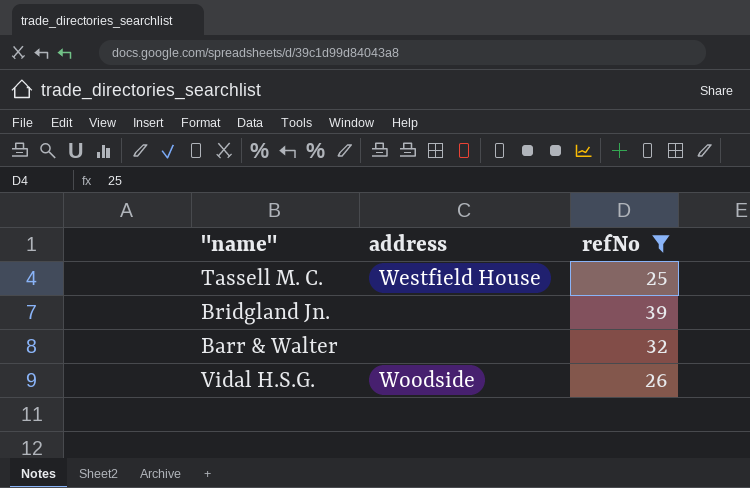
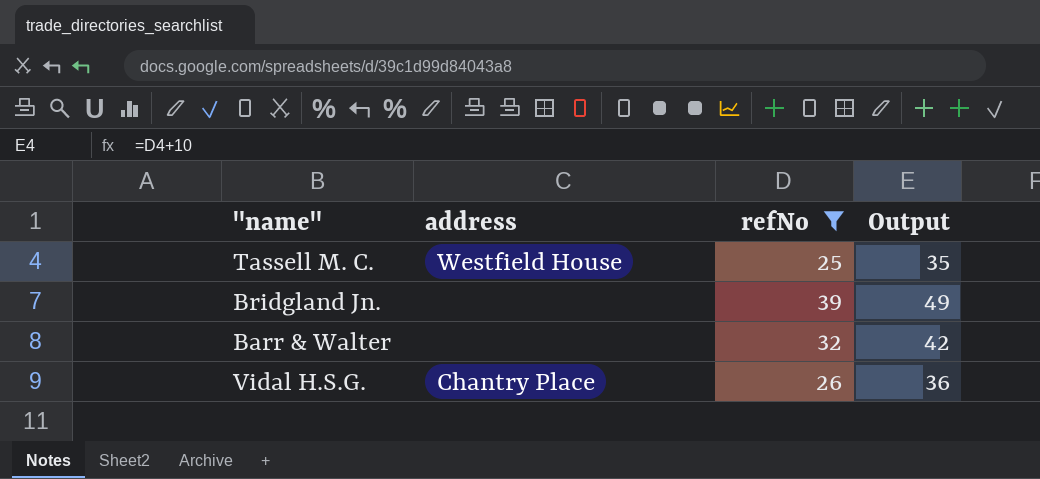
column Output | formula: none -> [refNo] + 10
Vidal H.S.G. | address: Woodside -> Chantry Place

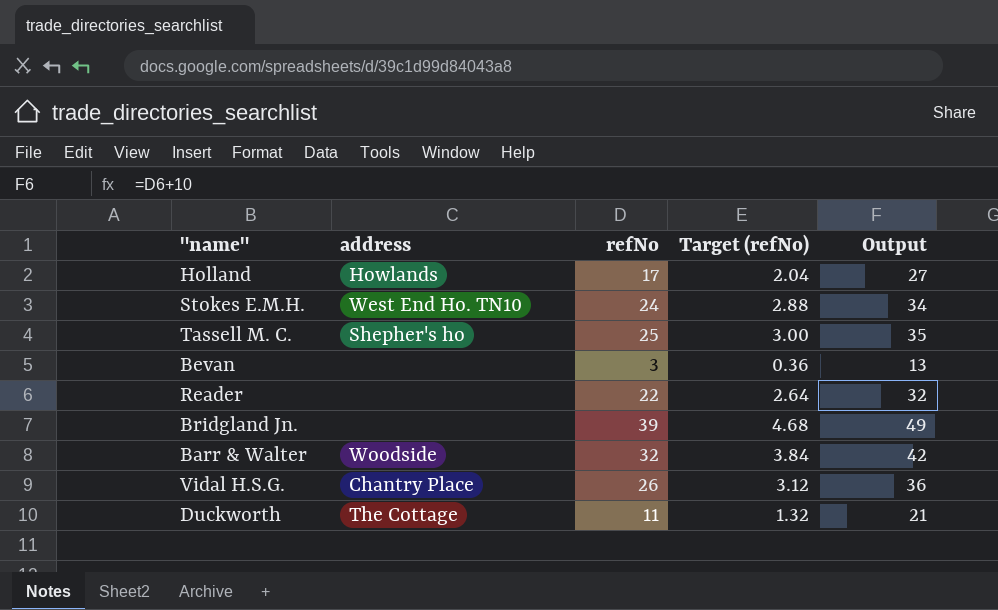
filter: refNo >= 25 -> none
column Target (refNo) | formula: none -> [refNo] * 0.12
Tassell M. C. | address: Westfield House -> Shepher's ho
Barr & Walter | address: none -> Woodside

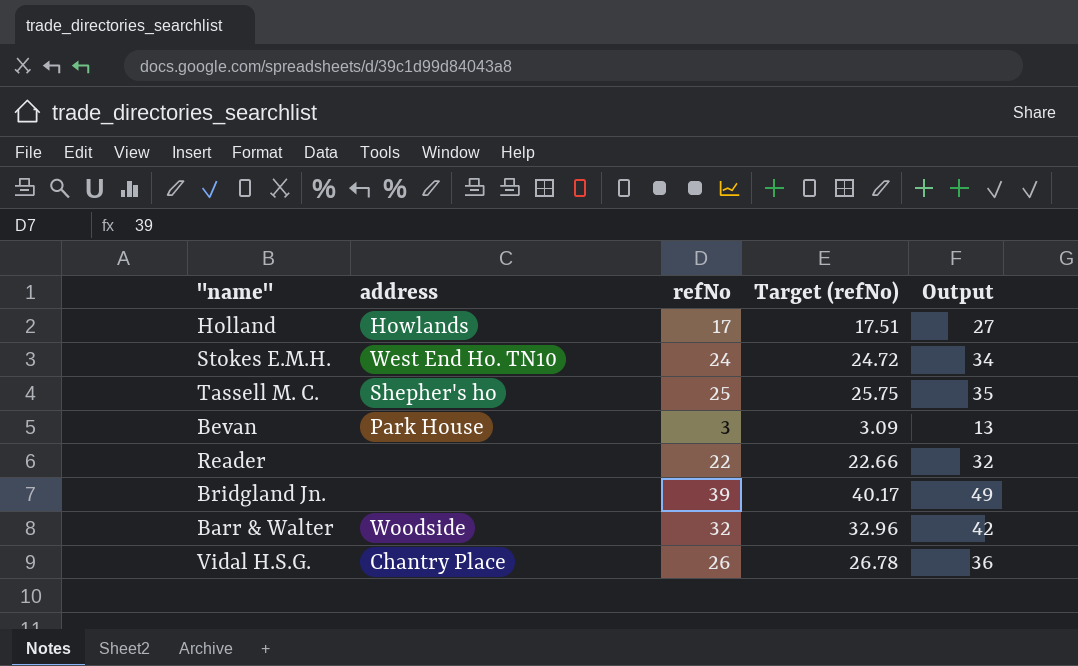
column Target (refNo) | formula: [refNo] * 0.12 -> [refNo] * 1.03
row Duckworth: The Cottage | 11 | 1.32 | 21 -> none
Bevan | address: none -> Park House

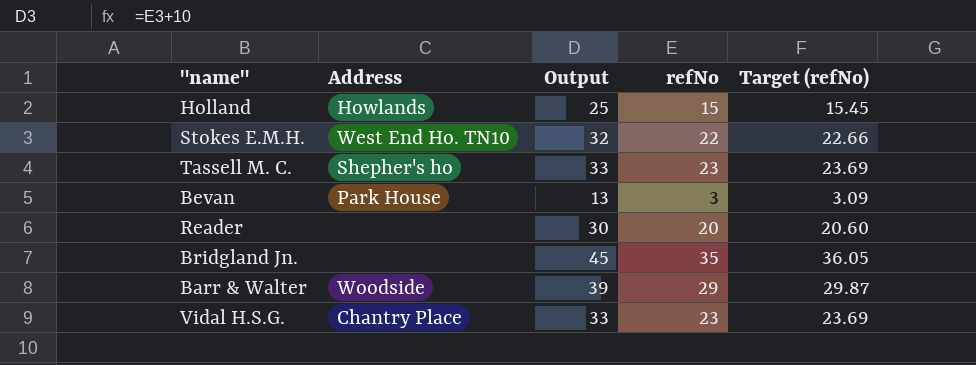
column name: address -> Address
column Output | position: 5 -> 3
Holland | Output: 27 -> 25
Holland | refNo: 17 -> 15
Holland | Target (refNo): 17.51 -> 15.45
Stokes E.M.H. | Output: 34 -> 32
Stokes E.M.H. | refNo: 24 -> 22
Stokes E.M.H. | Target (refNo): 24.72 -> 22.66
Tassell M. C. | Output: 35 -> 33
Tassell M. C. | refNo: 25 -> 23
Tassell M. C. | Target (refNo): 25.75 -> 23.69
Reader | Output: 32 -> 30
Reader | refNo: 22 -> 20
Reader | Target (refNo): 22.66 -> 20.60
Bridgland Jn. | Output: 49 -> 45
Bridgland Jn. | refNo: 39 -> 35
Bridgland Jn. | Target (refNo): 40.17 -> 36.05
Barr & Walter | Output: 42 -> 39
Barr & Walter | refNo: 32 -> 29
Barr & Walter | Target (refNo): 32.96 -> 29.87
Vidal H.S.G. | Output: 36 -> 33
Vidal H.S.G. | refNo: 26 -> 23
Vidal H.S.G. | Target (refNo): 26.78 -> 23.69

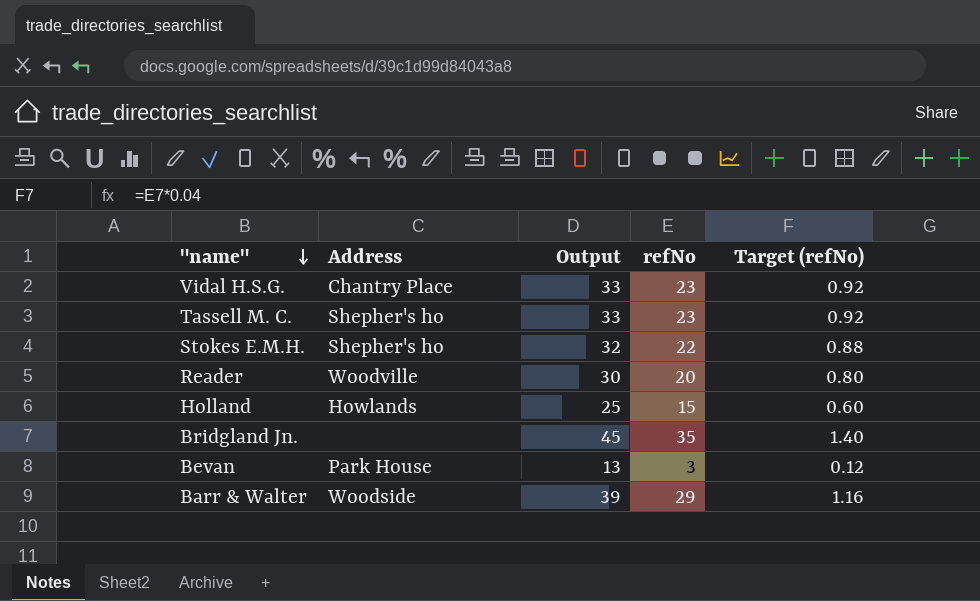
row order: none -> "name" descending
column Target (refNo) | formula: [refNo] * 1.03 -> [refNo] * 0.04
Stokes E.M.H. | Address: West End Ho. TN10 -> Shepher's ho
Reader | Address: none -> Woodville

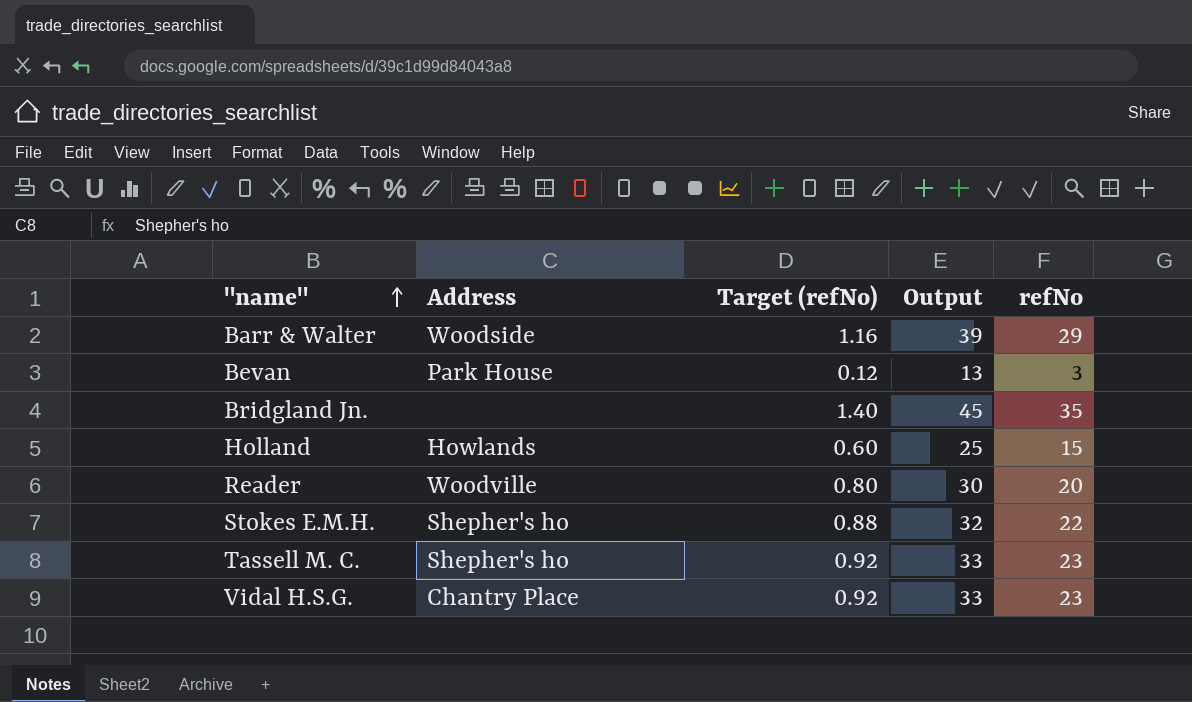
row order: "name" descending -> "name" ascending
column Target (refNo) | position: 5 -> 3

